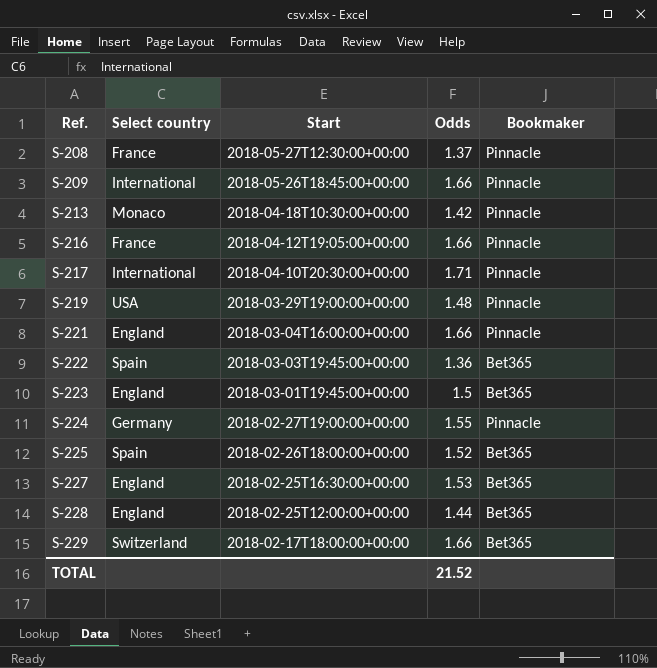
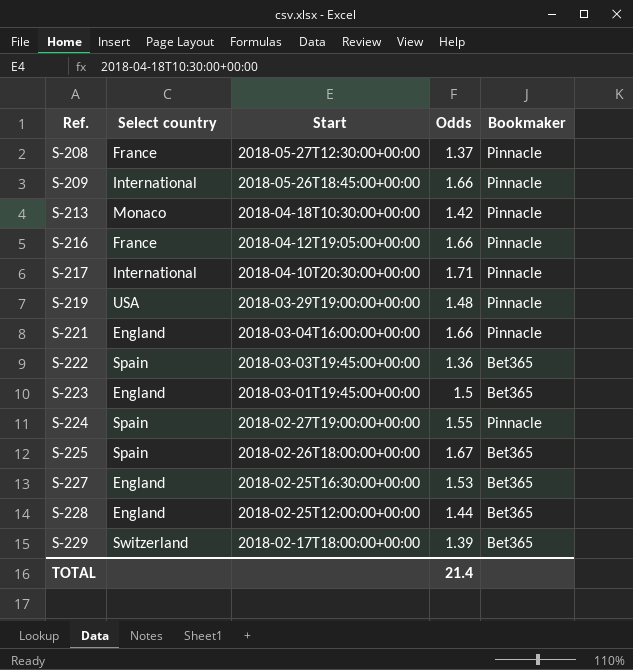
S-224 | Select country: Germany -> Spain
S-225 | Odds: 1.52 -> 1.67
S-229 | Odds: 1.66 -> 1.39
TOTAL | Odds: 21.52 -> 21.4

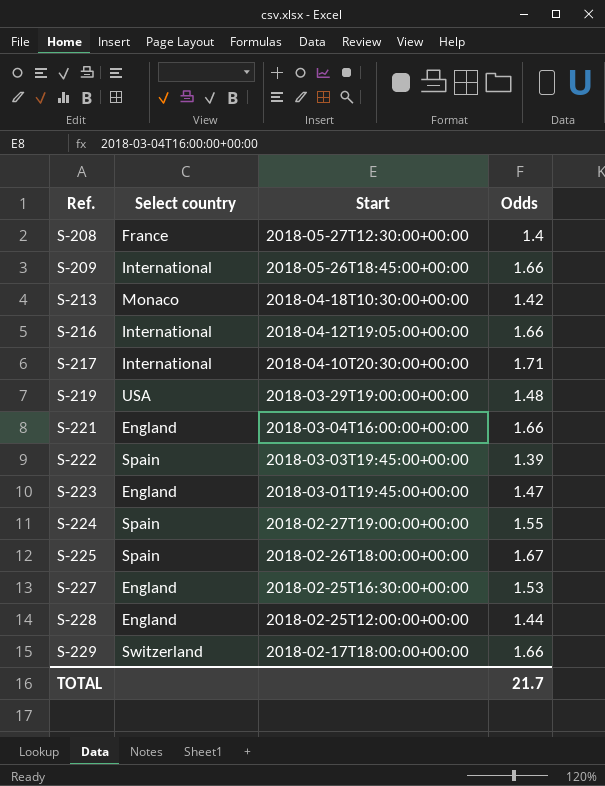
column Bookmaker | position: 5 -> none
S-208 | Odds: 1.37 -> 1.4
S-216 | Select country: France -> International
S-222 | Odds: 1.36 -> 1.39
S-223 | Odds: 1.5 -> 1.47
S-229 | Odds: 1.39 -> 1.66
TOTAL | Odds: 21.4 -> 21.7

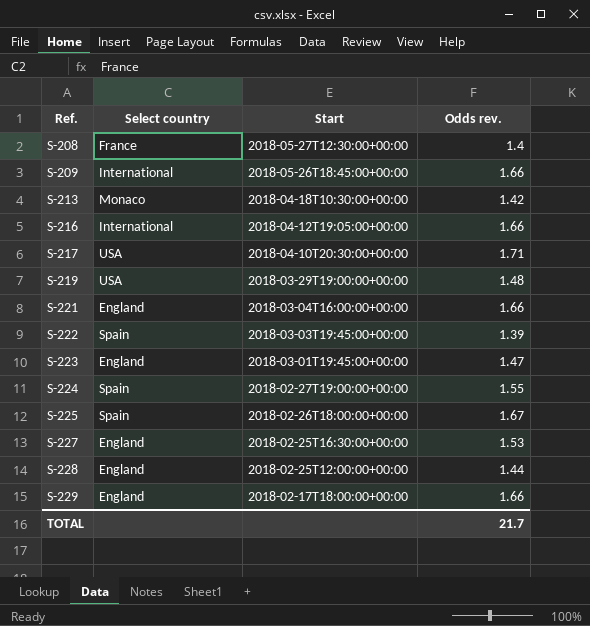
column name: Odds -> Odds rev.
S-217 | Select country: International -> USA
S-229 | Select country: Switzerland -> England

